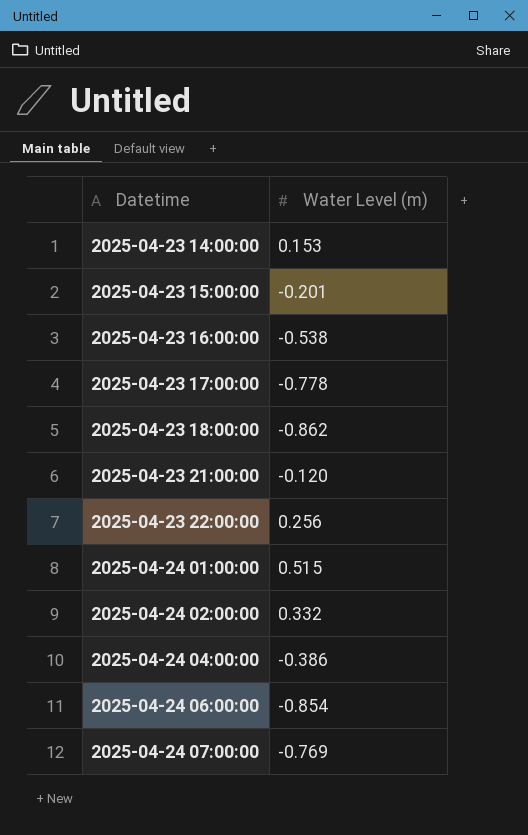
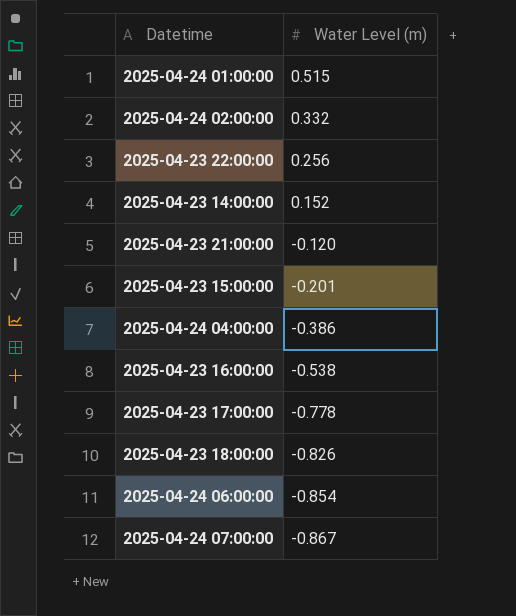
row order: Datetime ascending -> Water Level (m) descending
2025-04-23 14:00:00 | Water Level (m): 0.153 -> 0.152
2025-04-23 18:00:00 | Water Level (m): -0.862 -> -0.826
2025-04-24 07:00:00 | Water Level (m): -0.769 -> -0.867

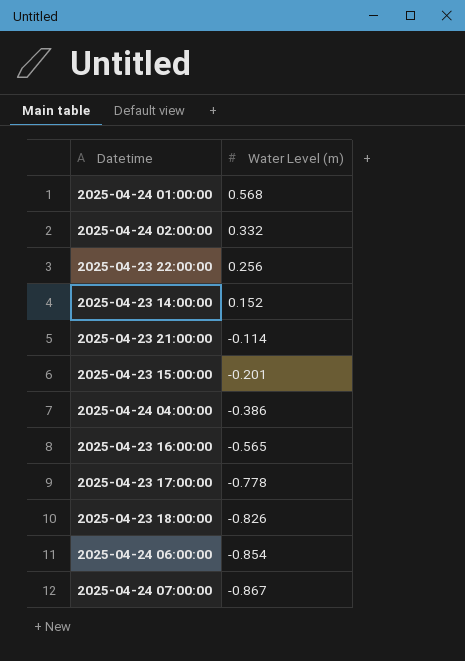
2025-04-24 01:00:00 | Water Level (m): 0.515 -> 0.568
2025-04-23 21:00:00 | Water Level (m): -0.120 -> -0.114
2025-04-23 16:00:00 | Water Level (m): -0.538 -> -0.565

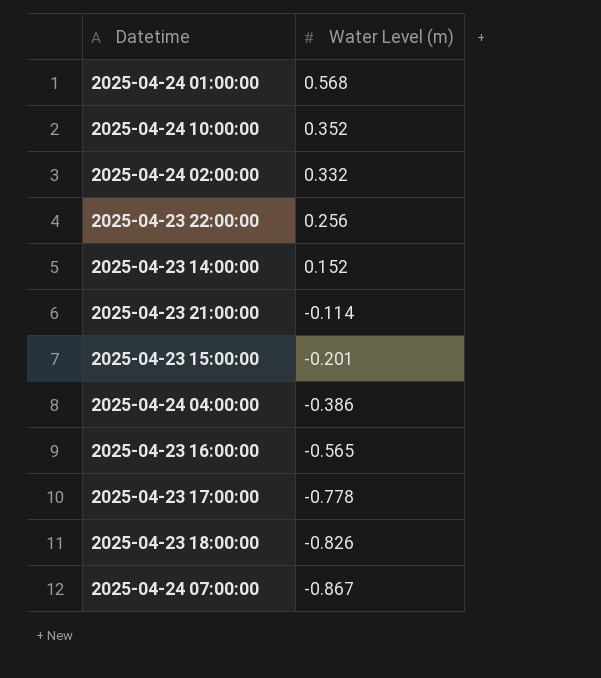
row 2025-04-24 06:00:00: -0.854 -> none
row 2025-04-24 10:00:00: none -> 0.352

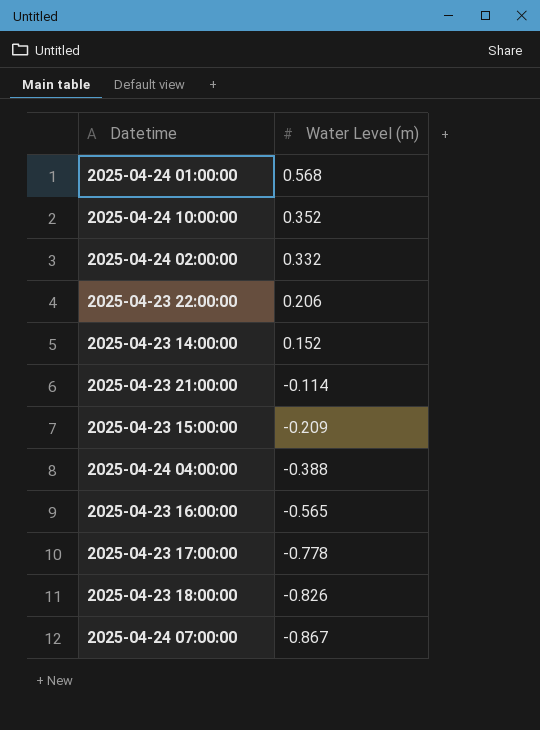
2025-04-23 22:00:00 | Water Level (m): 0.256 -> 0.206
2025-04-23 15:00:00 | Water Level (m): -0.201 -> -0.209
2025-04-24 04:00:00 | Water Level (m): -0.386 -> -0.388

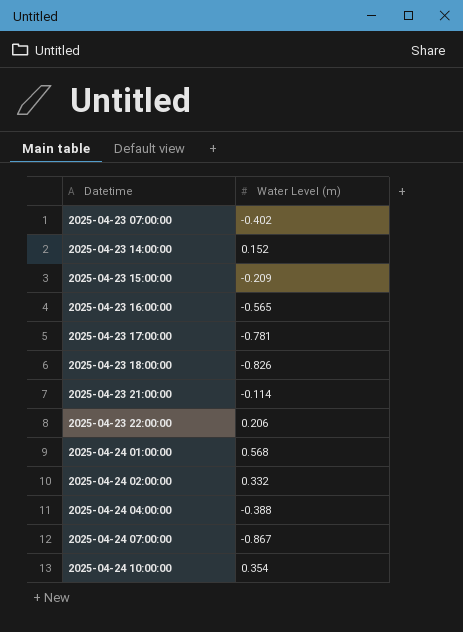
row order: Water Level (m) descending -> Datetime ascending
row 2025-04-23 07:00:00: none -> -0.402
2025-04-23 17:00:00 | Water Level (m): -0.778 -> -0.781
2025-04-24 10:00:00 | Water Level (m): 0.352 -> 0.354

